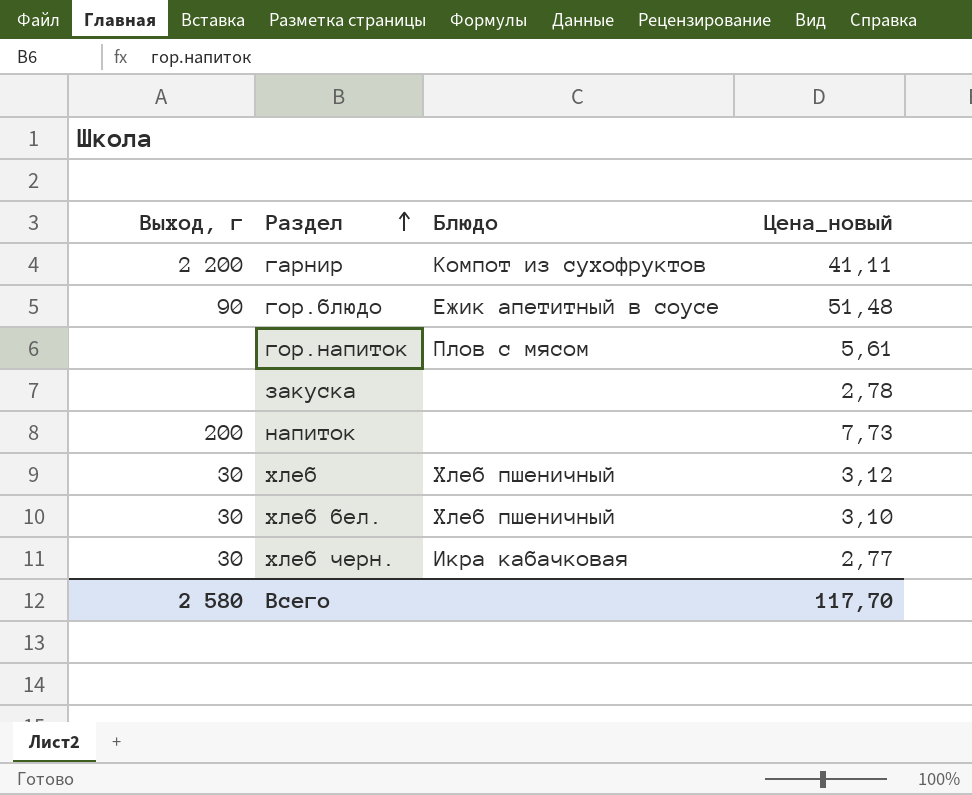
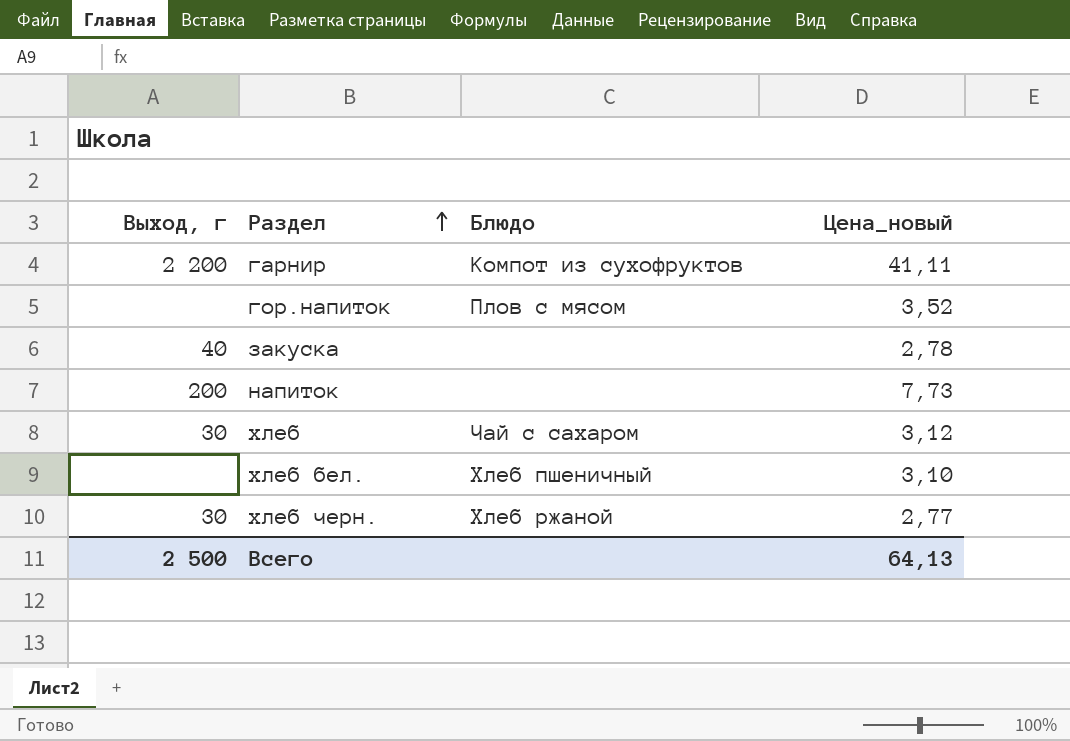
row гор.блюдо: 90 | Ежик апетитный в соусе | 51,48 -> none
гор.напиток | Цена_новый: 5,61 -> 3,52
закуска | Выход, г: none -> 40
хлеб | Блюдо: Хлеб пшеничный -> Чай с сахаром
хлеб бел. | Выход, г: 30 -> none
хлеб черн. | Блюдо: Икра кабачковая -> Хлеб ржаной
Всего | Выход, г: 2 580 -> 2 500
Всего | Цена_новый: 117,70 -> 64,13

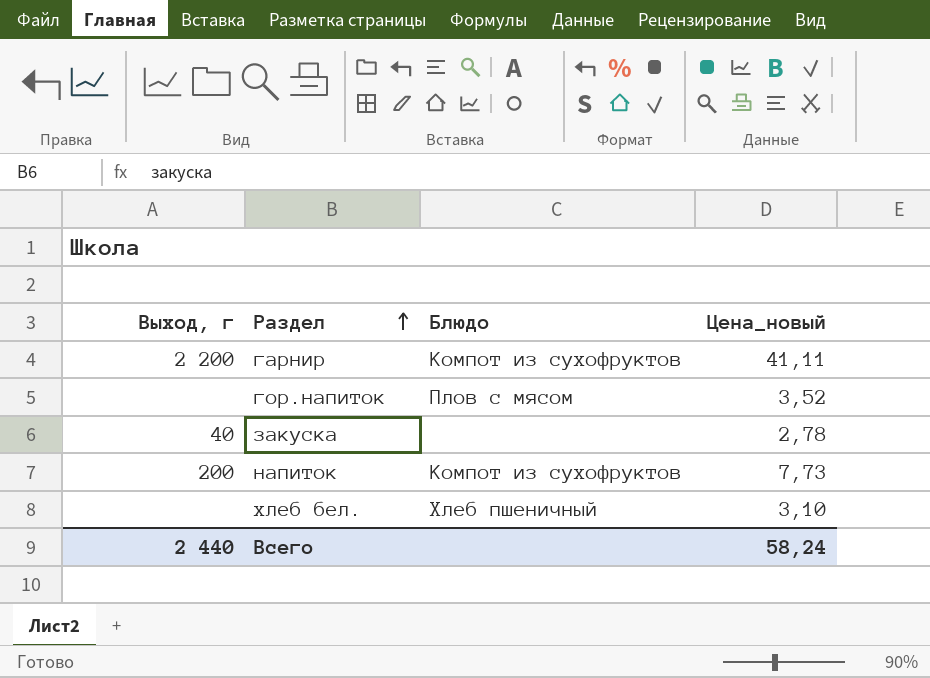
row хлеб: 30 | Чай с сахаром | 3,12 -> none
row хлеб черн.: 30 | Хлеб ржаной | 2,77 -> none
напиток | Блюдо: none -> Компот из сухофруктов
Всего | Выход, г: 2 500 -> 2 440
Всего | Цена_новый: 64,13 -> 58,24

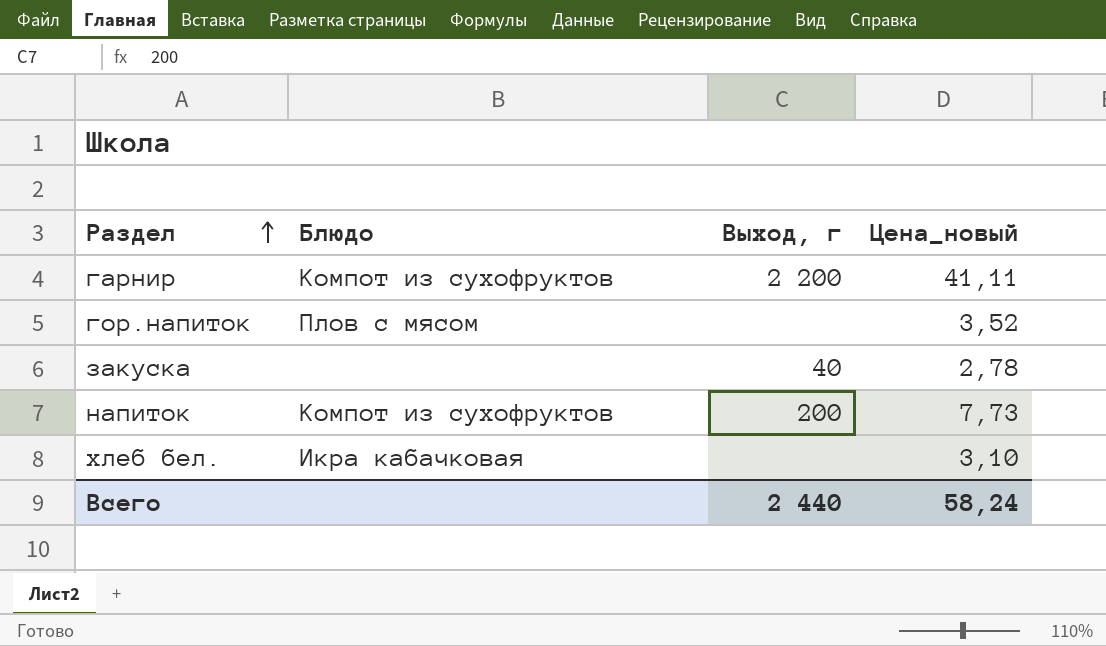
column Выход, г | position: 1 -> 3
хлеб бел. | Блюдо: Хлеб пшеничный -> Икра кабачковая

